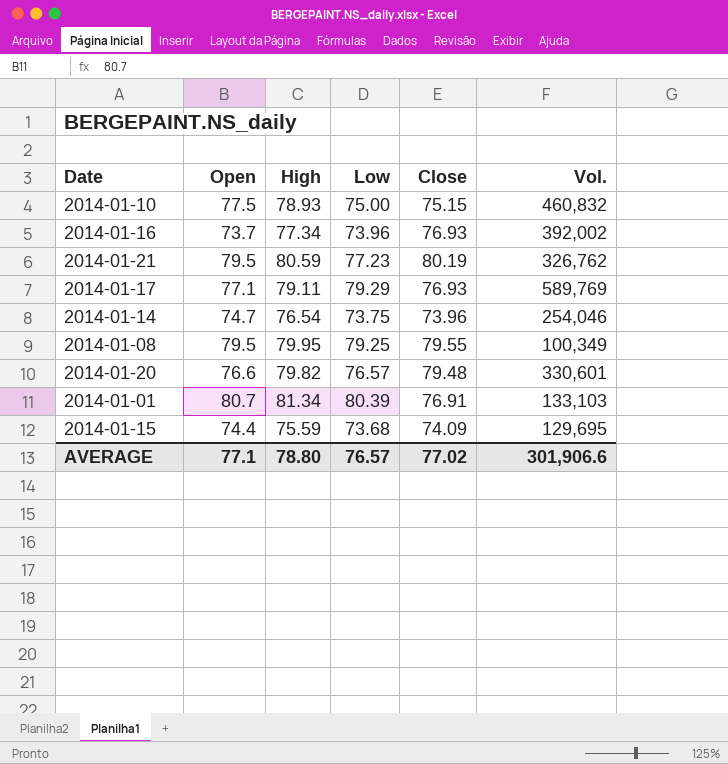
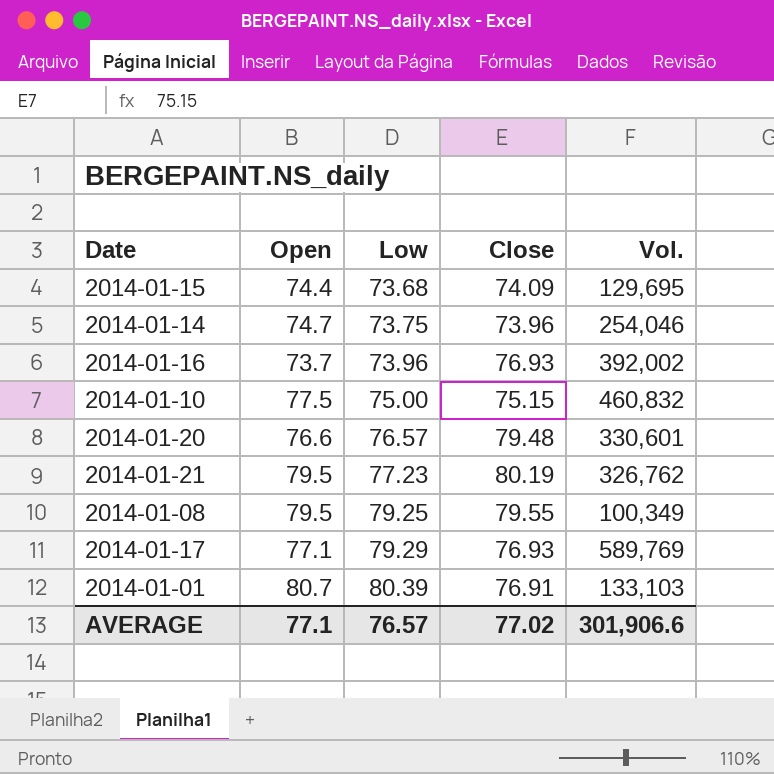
row order: none -> Low ascending
column High | position: 3 -> none

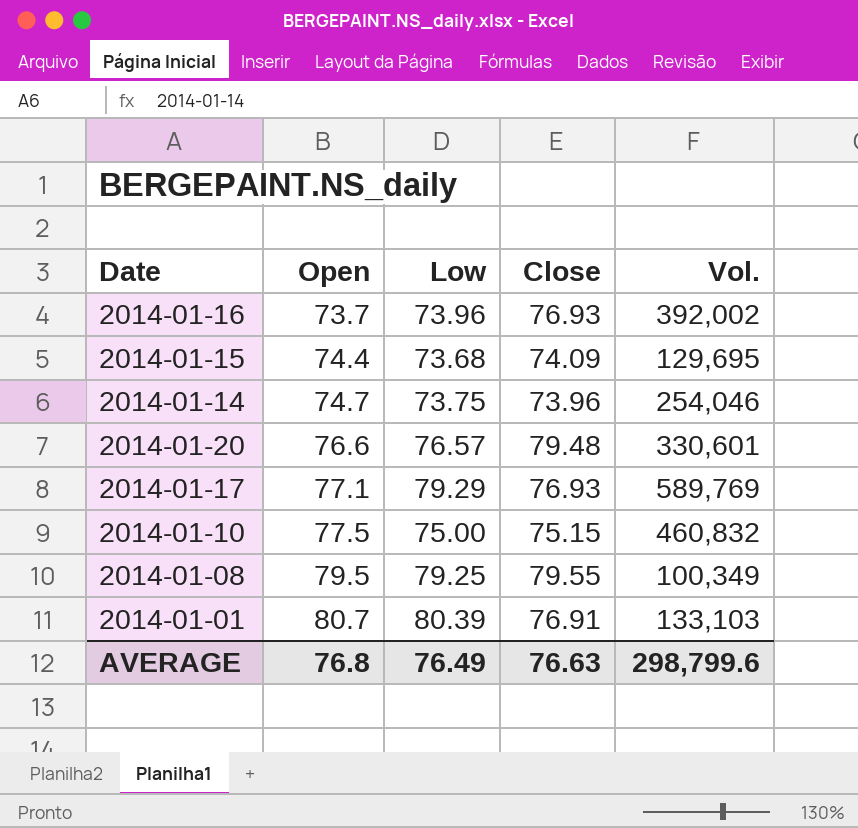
row order: Low ascending -> Open ascending
row 2014-01-21: 79.5 | 77.23 | 80.19 | 326,762 -> none
AVERAGE | Open: 77.1 -> 76.8
AVERAGE | Low: 76.57 -> 76.49
AVERAGE | Close: 77.02 -> 76.63
AVERAGE | Vol.: 301,906.6 -> 298,799.6

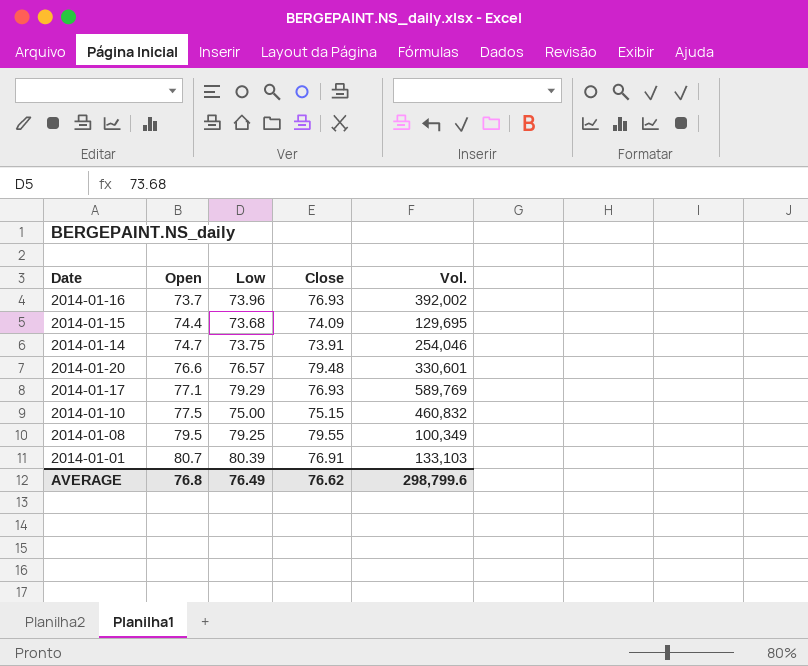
2014-01-14 | Close: 73.96 -> 73.91
AVERAGE | Close: 76.63 -> 76.62

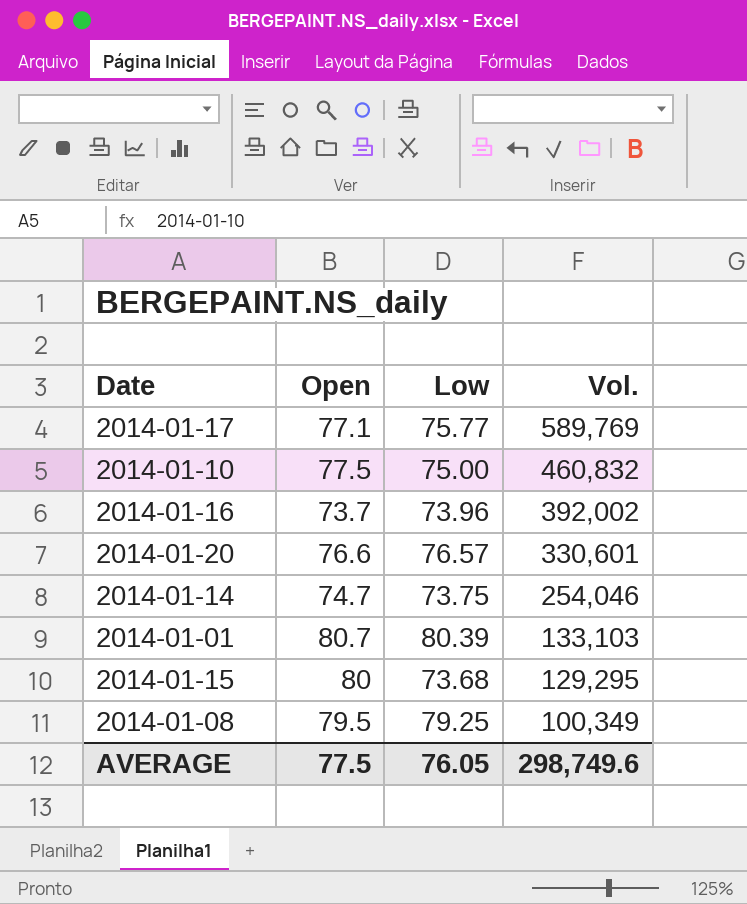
row order: Open ascending -> Vol. descending
column Close | position: 4 -> none
2014-01-17 | Low: 79.29 -> 75.77
2014-01-15 | Open: 74.4 -> 80
2014-01-15 | Vol.: 129,695 -> 129,295
AVERAGE | Open: 76.8 -> 77.5
AVERAGE | Low: 76.49 -> 76.05
AVERAGE | Vol.: 298,799.6 -> 298,749.6

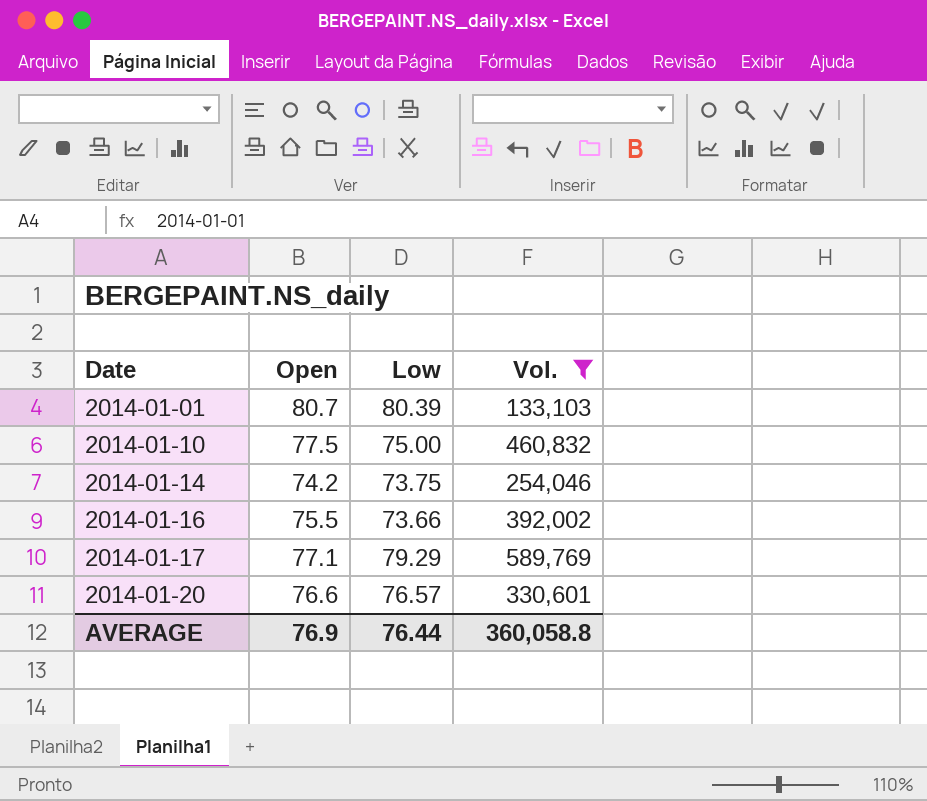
filter: none -> Vol. >= 133,103
row order: Vol. descending -> Date ascending
2014-01-14 | Open: 74.7 -> 74.2
2014-01-16 | Open: 73.7 -> 75.5
2014-01-16 | Low: 73.96 -> 73.66
2014-01-17 | Low: 75.77 -> 79.29
AVERAGE | Open: 77.5 -> 76.9
AVERAGE | Low: 76.05 -> 76.44
AVERAGE | Vol.: 298,749.6 -> 360,058.8

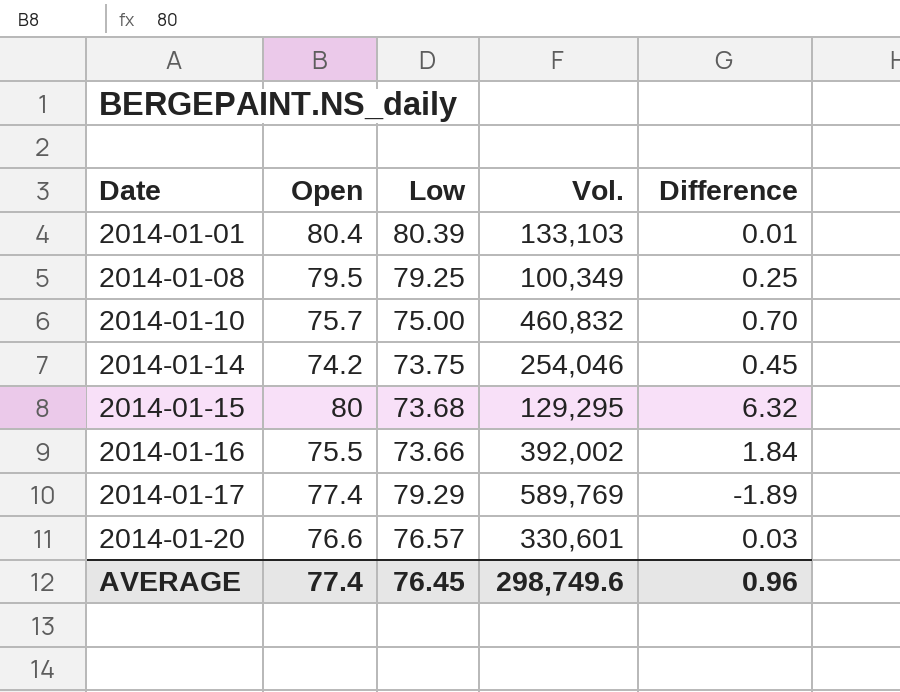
filter: Vol. >= 133,103 -> none
column Difference | formula: none -> [Open] - [Low]
2014-01-01 | Open: 80.7 -> 80.4
2014-01-10 | Open: 77.5 -> 75.7
2014-01-17 | Open: 77.1 -> 77.4
AVERAGE | Open: 76.9 -> 77.4
AVERAGE | Low: 76.44 -> 76.45
AVERAGE | Vol.: 360,058.8 -> 298,749.6

